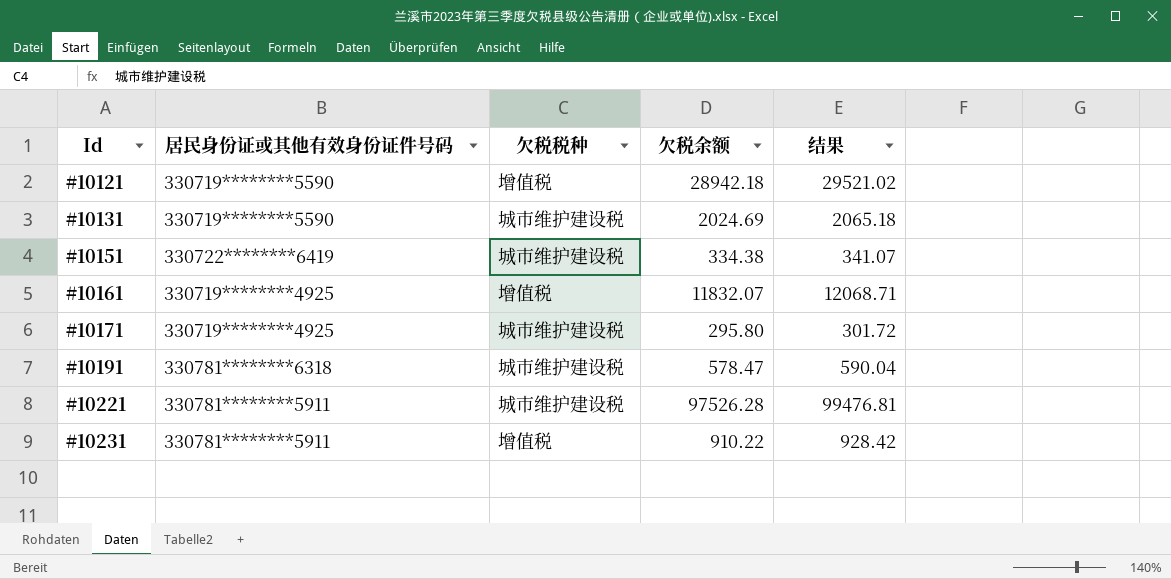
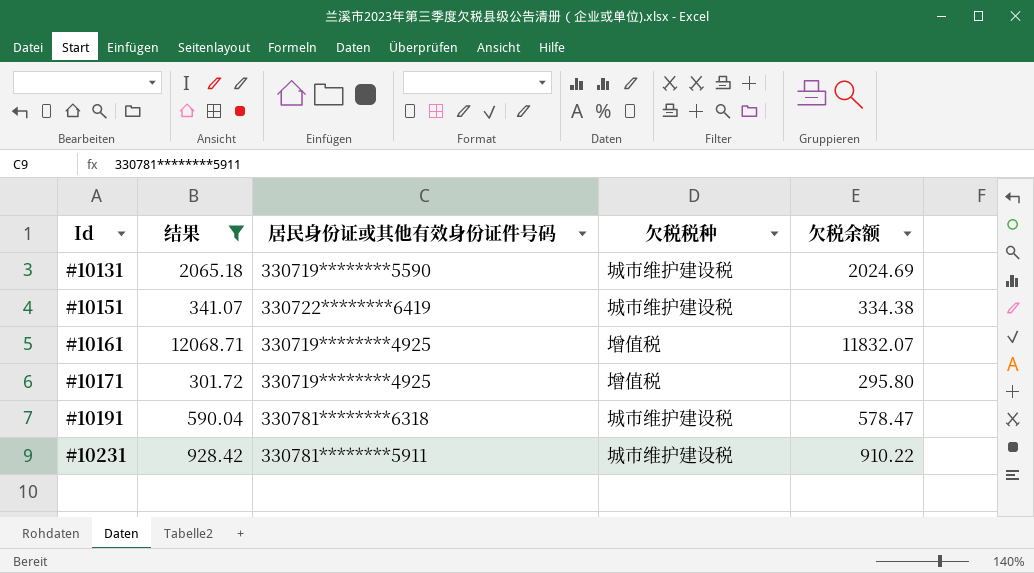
filter: none -> 结果 <= 12068.71
column 结果 | position: 5 -> 2
#10171 | 欠税税种: 城市维护建设税 -> 增值税
#10231 | 欠税税种: 增值税 -> 城市维护建设税

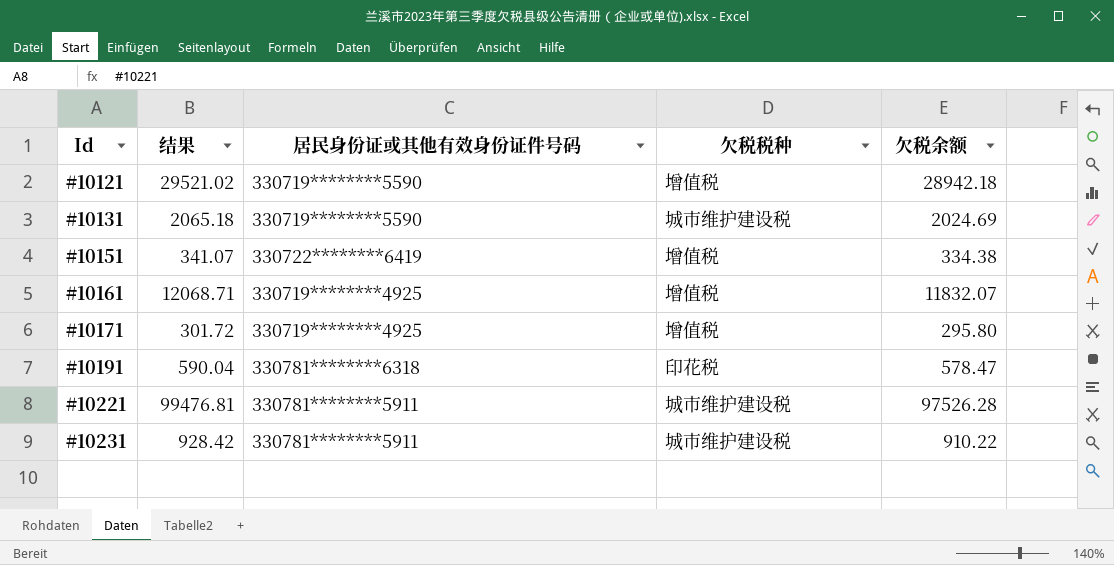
filter: 结果 <= 12068.71 -> none
#10151 | 欠税税种: 城市维护建设税 -> 增值税
#10191 | 欠税税种: 城市维护建设税 -> 印花税

